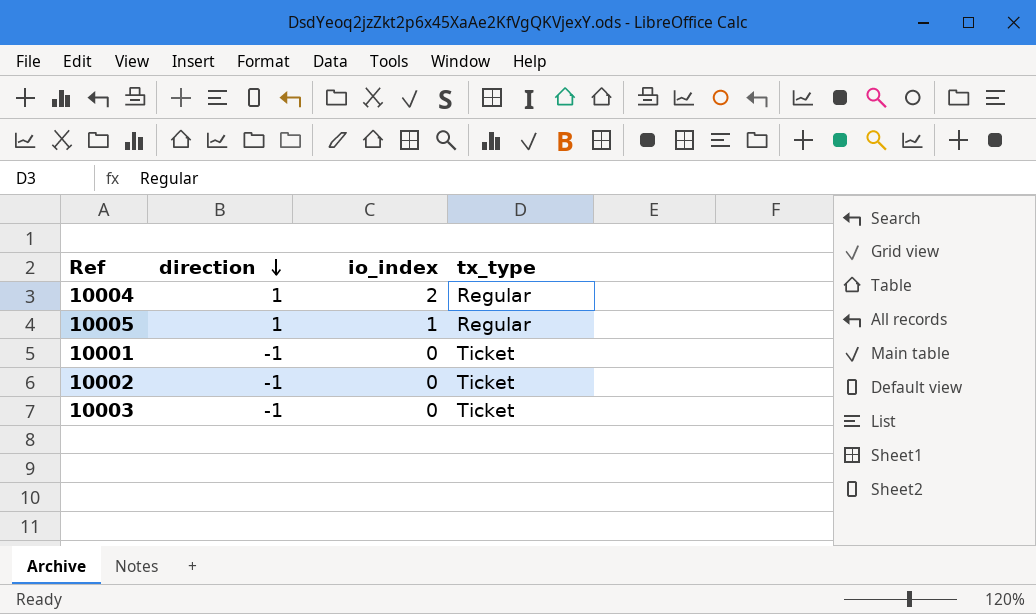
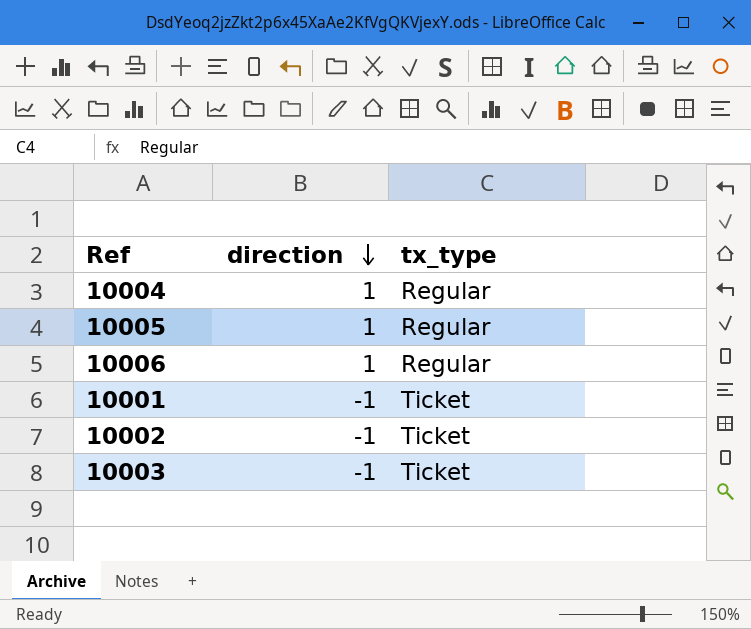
column io_index | position: 3 -> none
row 10006: none -> 1 | Regular

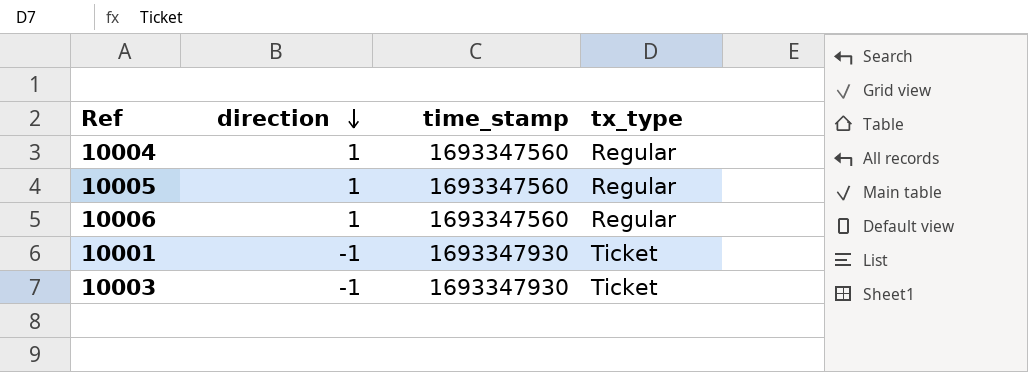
column time_stamp | position: none -> 3
row 10002: -1 | Ticket -> none

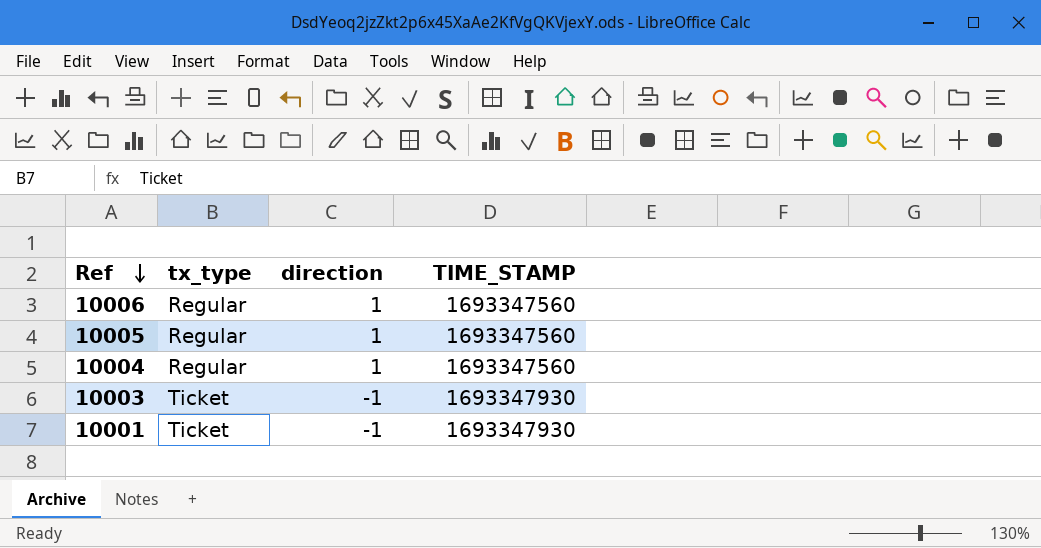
row order: direction descending -> Ref descending
column tx_type | position: 4 -> 2
column name: time_stamp -> TIME_STAMP

